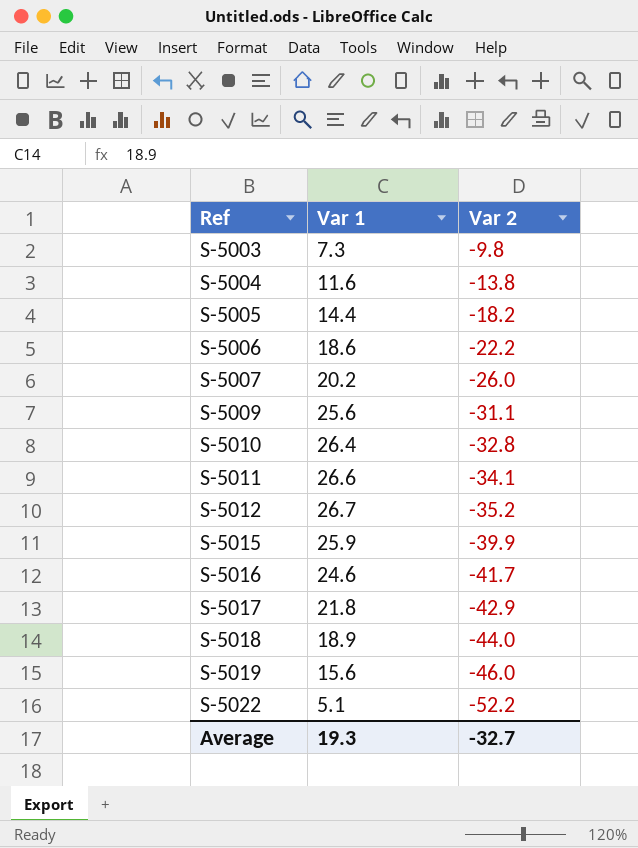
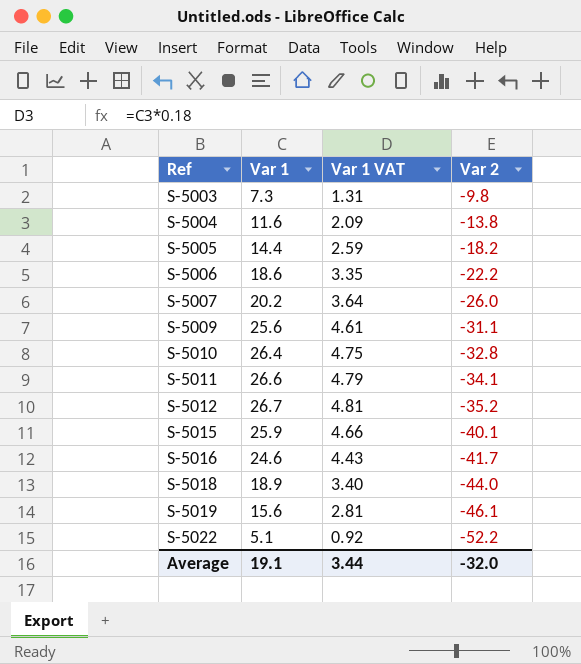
column Var 1 VAT | formula: none -> [Var 1] * 0.18
row S-5017: 21.8 | -42.9 -> none
S-5015 | Var 2: -39.9 -> -40.1
S-5019 | Var 2: -46.0 -> -46.1
Average | Var 1: 19.3 -> 19.1
Average | Var 2: -32.7 -> -32.0

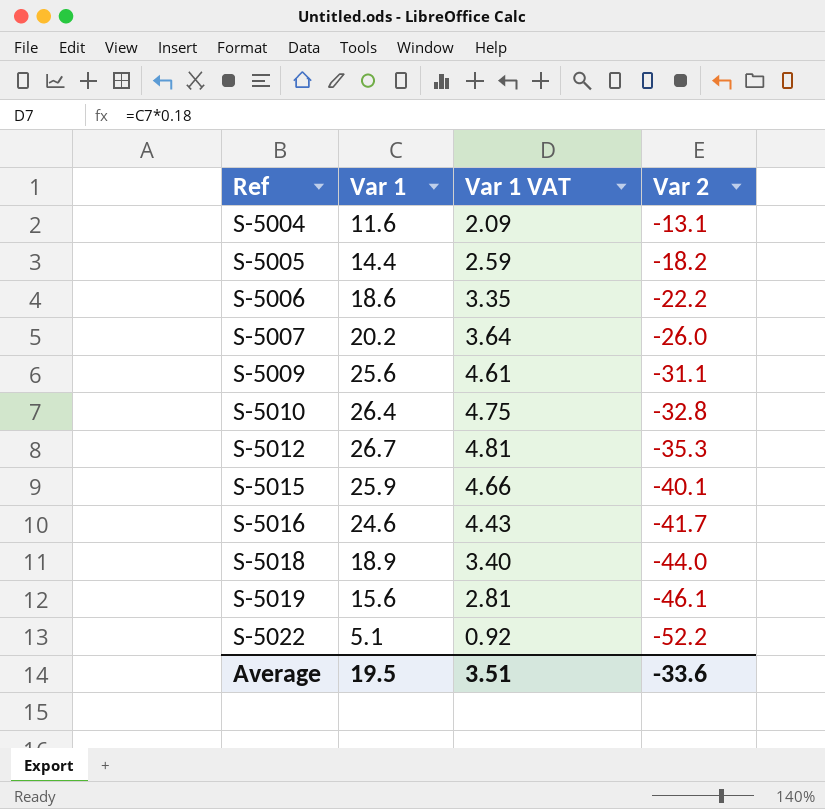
row S-5003: 7.3 | 1.31 | -9.8 -> none
row S-5011: 26.6 | 4.79 | -34.1 -> none
S-5004 | Var 2: -13.8 -> -13.1
S-5012 | Var 2: -35.2 -> -35.3
Average | Var 1: 19.1 -> 19.5
Average | Var 1 VAT: 3.44 -> 3.51
Average | Var 2: -32.0 -> -33.6

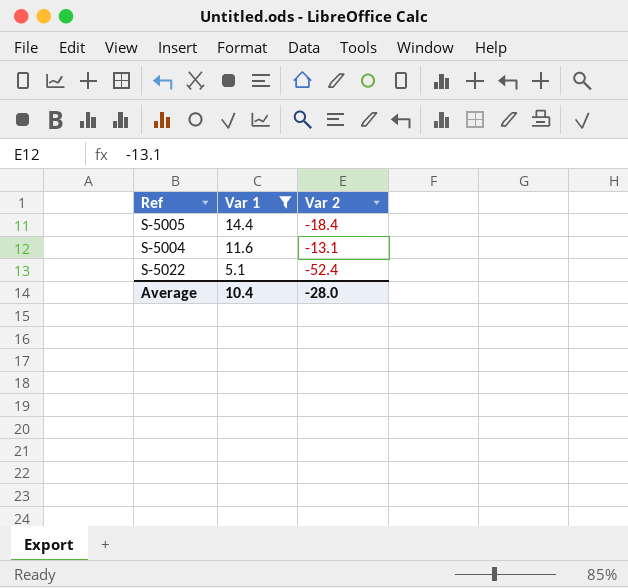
filter: none -> Var 1 <= 14.4
row order: Ref ascending -> Var 1 descending
column Var 1 VAT | formula: [Var 1] * 0.18 -> none
S-5005 | Var 2: -18.2 -> -18.4
S-5022 | Var 2: -52.2 -> -52.4
Average | Var 1: 19.5 -> 10.4
Average | Var 2: -33.6 -> -28.0

